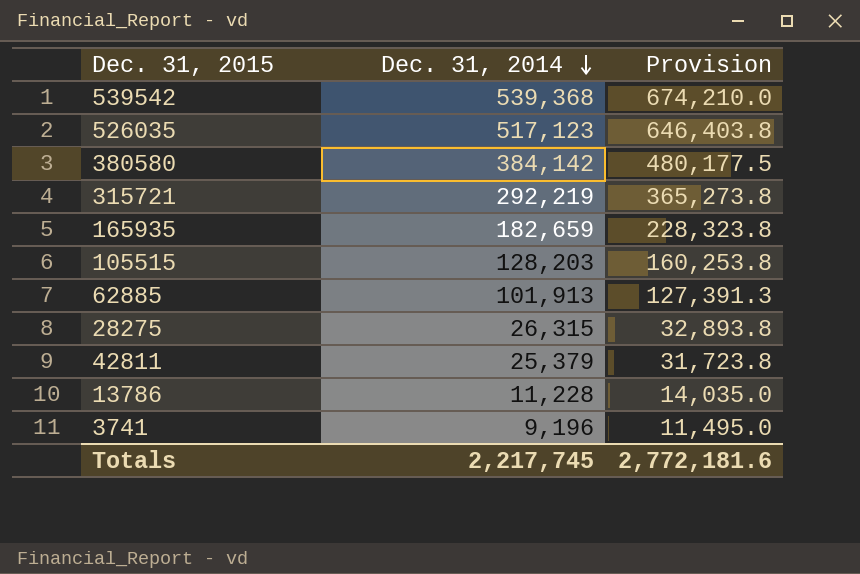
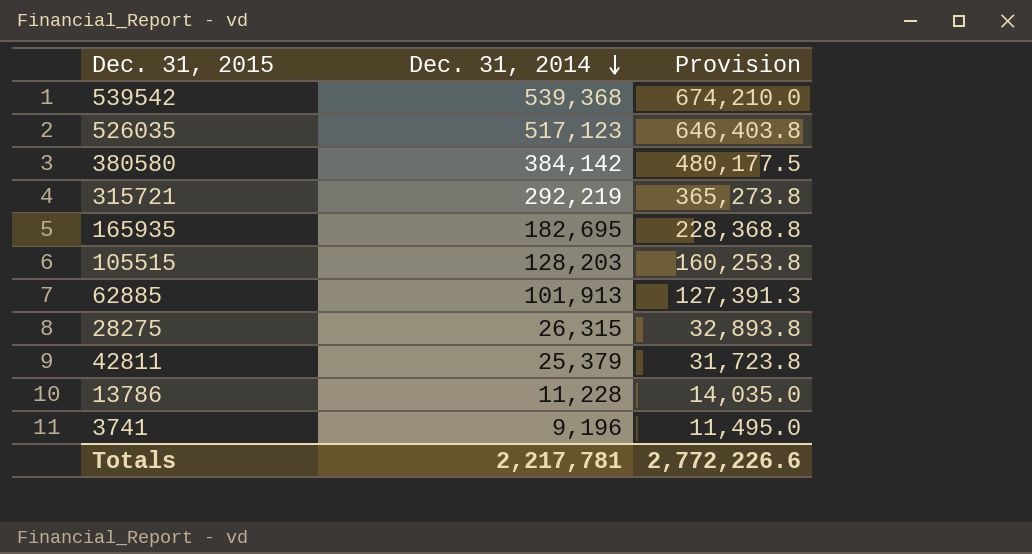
165935 | Dec. 31, 2014: 182,659 -> 182,695
165935 | Provision: 228,323.8 -> 228,368.8
Totals | Dec. 31, 2014: 2,217,745 -> 2,217,781
Totals | Provision: 2,772,181.6 -> 2,772,226.6

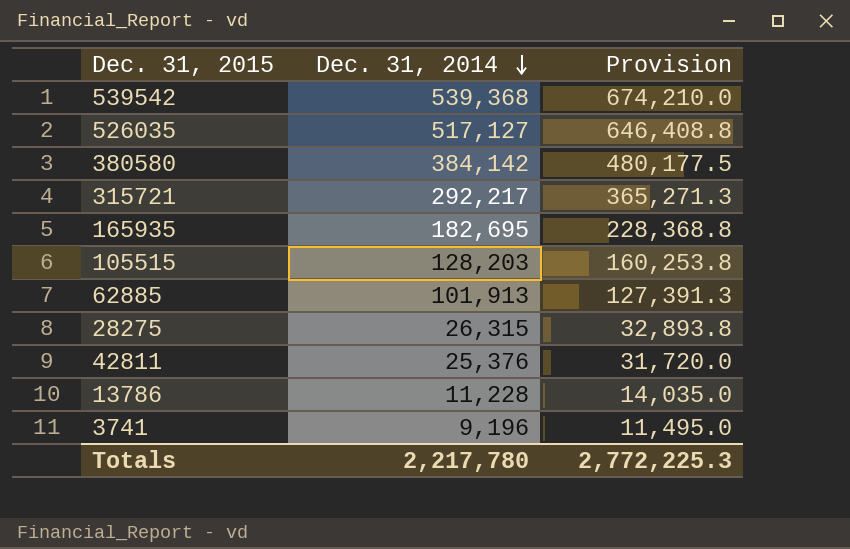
526035 | Dec. 31, 2014: 517,123 -> 517,127
526035 | Provision: 646,403.8 -> 646,408.8
315721 | Dec. 31, 2014: 292,219 -> 292,217
315721 | Provision: 365,273.8 -> 365,271.3
42811 | Dec. 31, 2014: 25,379 -> 25,376
42811 | Provision: 31,723.8 -> 31,720.0
Totals | Dec. 31, 2014: 2,217,781 -> 2,217,780
Totals | Provision: 2,772,226.6 -> 2,772,225.3

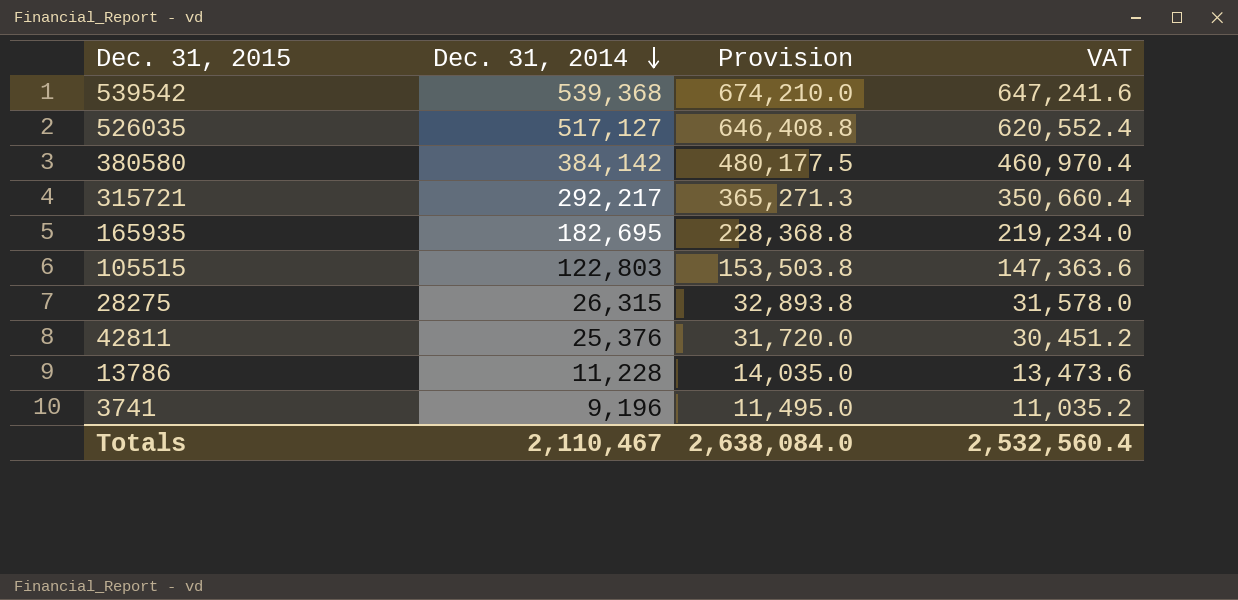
column VAT | formula: none -> [Dec. 31, 2014] * 1.2
row 62885: 101,913 | 127,391.3 -> none
105515 | Dec. 31, 2014: 128,203 -> 122,803
105515 | Provision: 160,253.8 -> 153,503.8
Totals | Dec. 31, 2014: 2,217,780 -> 2,110,467
Totals | Provision: 2,772,225.3 -> 2,638,084.0

